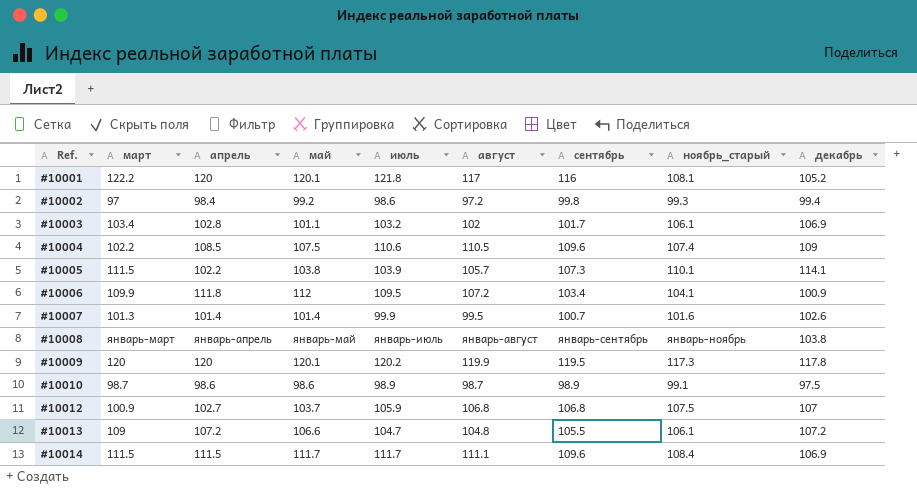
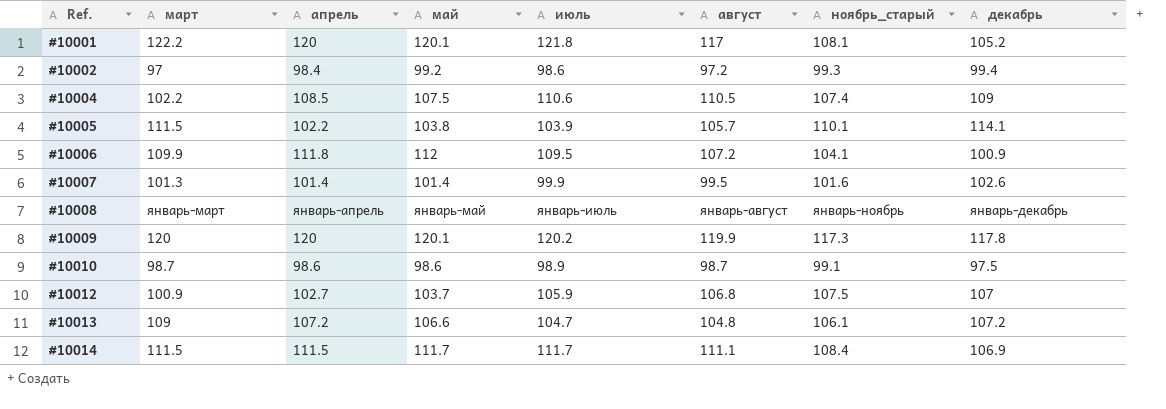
column сентябрь | position: 7 -> none
row #10003: 103.4 | 102.8 | 101.1 | 103.2 | 102 | 101.7 | 106.1 | 106.9 -> none
#10008 | декабрь: 103.8 -> январь-декабрь

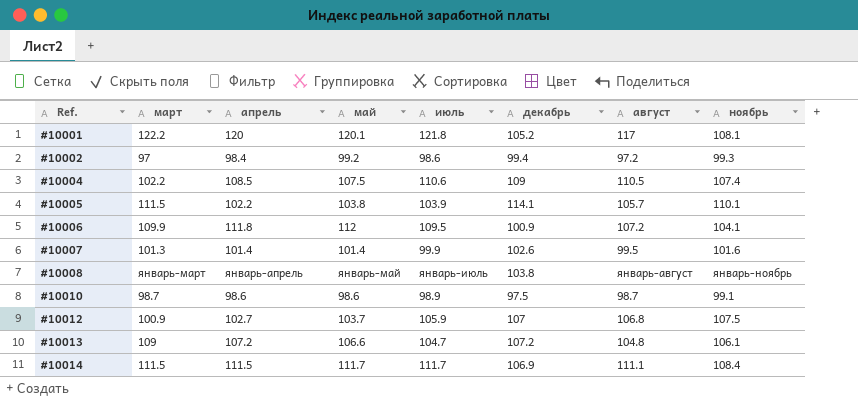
column декабрь | position: 8 -> 6
column name: ноябрь_старый -> ноябрь
row #10009: 120 | 120 | 120.1 | 120.2 | 119.9 | 117.3 | 117.8 -> none
#10008 | декабрь: январь-декабрь -> 103.8

